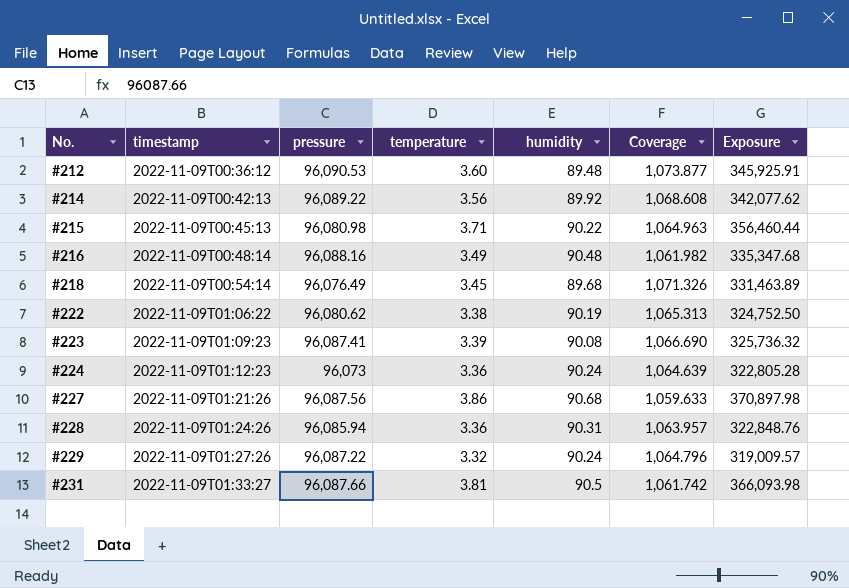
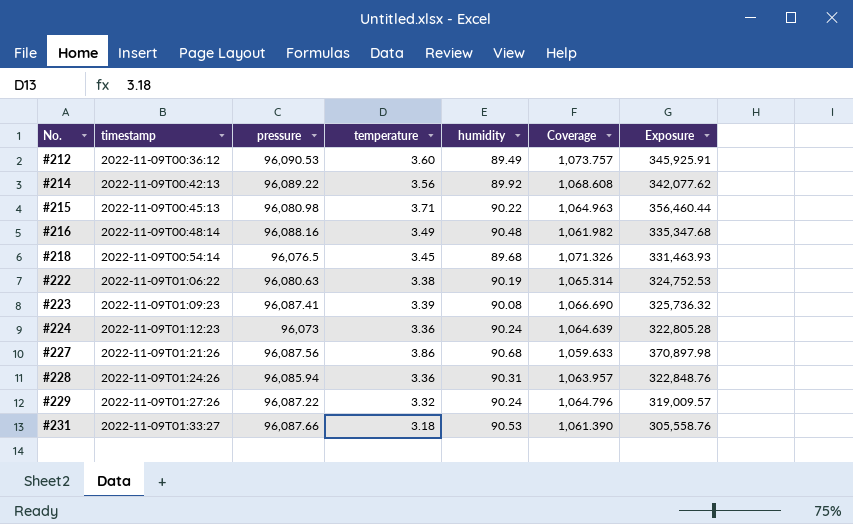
#212 | humidity: 89.48 -> 89.49
#212 | Coverage: 1,073.877 -> 1,073.757
#218 | pressure: 96,076.49 -> 96,076.5
#218 | Exposure: 331,463.89 -> 331,463.93
#222 | pressure: 96,080.62 -> 96,080.63
#222 | Coverage: 1,065.313 -> 1,065.314
#222 | Exposure: 324,752.50 -> 324,752.53
#231 | temperature: 3.81 -> 3.18
#231 | humidity: 90.5 -> 90.53
#231 | Coverage: 1,061.742 -> 1,061.390
#231 | Exposure: 366,093.98 -> 305,558.76

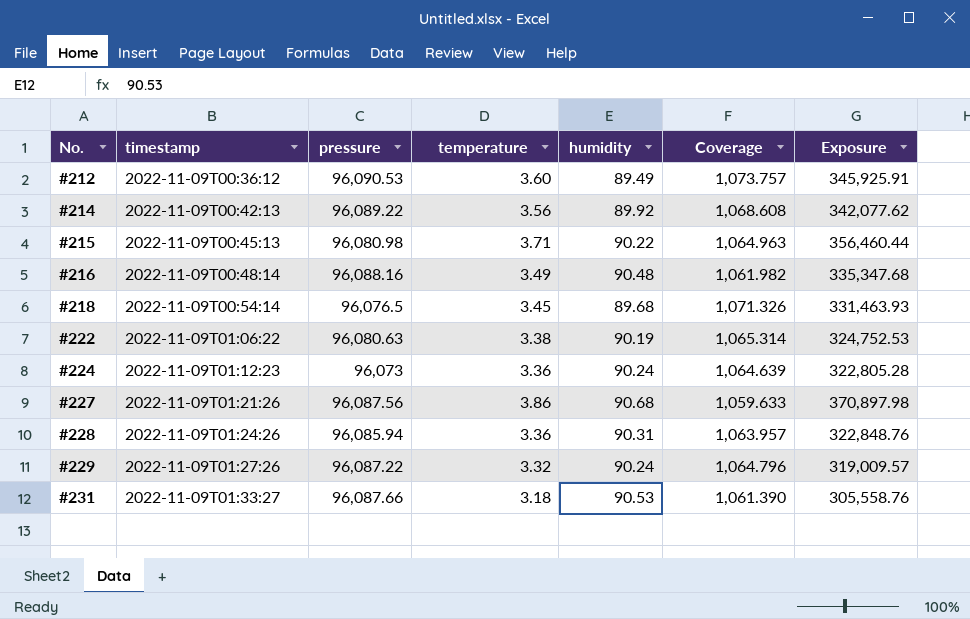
row #223: 2022-11-09T01:09:23 | 96,087.41 | 3.39 | 90.08 | 1,066.690 | 325,736.32 -> none

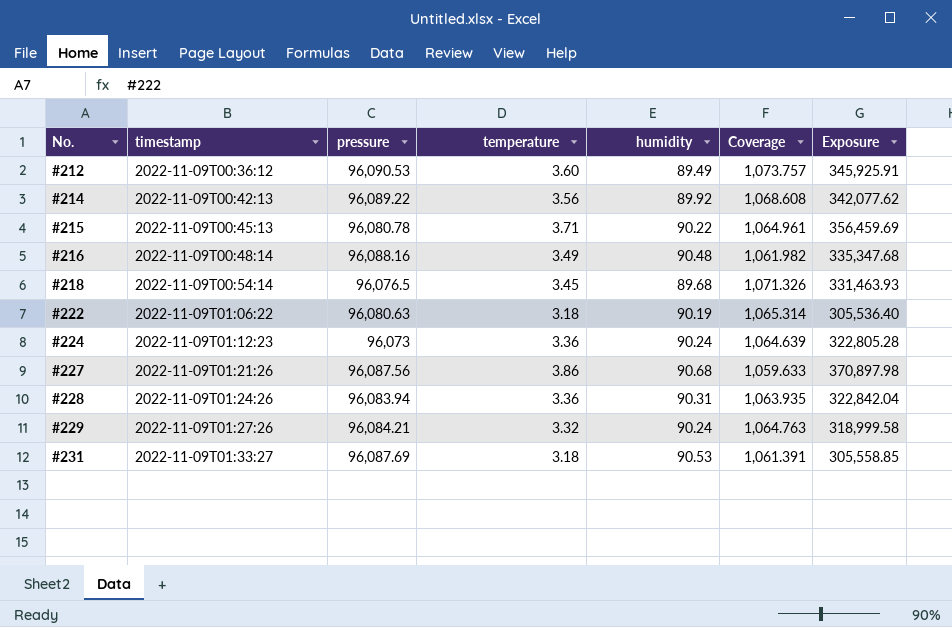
#215 | pressure: 96,080.98 -> 96,080.78
#215 | Coverage: 1,064.963 -> 1,064.961
#215 | Exposure: 356,460.44 -> 356,459.69
#222 | temperature: 3.38 -> 3.18
#222 | Exposure: 324,752.53 -> 305,536.40
#228 | pressure: 96,085.94 -> 96,083.94
#228 | Coverage: 1,063.957 -> 1,063.935
#228 | Exposure: 322,848.76 -> 322,842.04
#229 | pressure: 96,087.22 -> 96,084.21
#229 | Coverage: 1,064.796 -> 1,064.763
#229 | Exposure: 319,009.57 -> 318,999.58
#231 | pressure: 96,087.66 -> 96,087.69
#231 | Coverage: 1,061.390 -> 1,061.391
#231 | Exposure: 305,558.76 -> 305,558.85

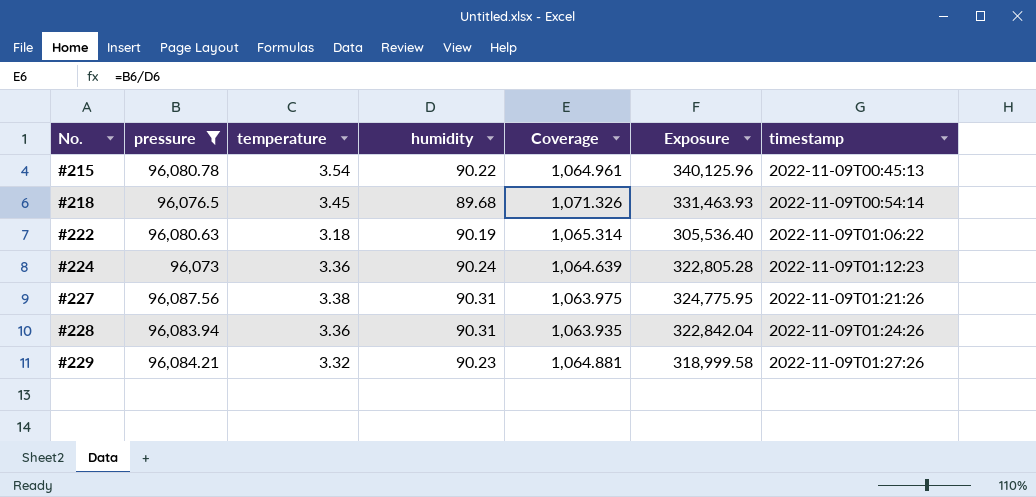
filter: none -> pressure <= 96,087.56
column timestamp | position: 2 -> 7
#215 | temperature: 3.71 -> 3.54
#215 | Exposure: 356,459.69 -> 340,125.96
#227 | temperature: 3.86 -> 3.38
#227 | humidity: 90.68 -> 90.31
#227 | Coverage: 1,059.633 -> 1,063.975
#227 | Exposure: 370,897.98 -> 324,775.95
#229 | humidity: 90.24 -> 90.23
#229 | Coverage: 1,064.763 -> 1,064.881

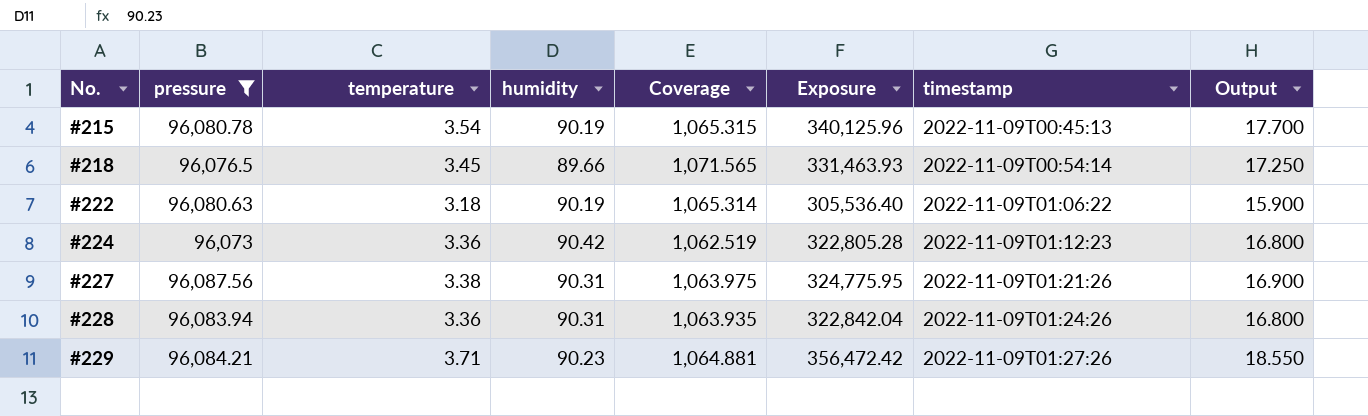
column Output | formula: none -> [temperature] * 5
#215 | humidity: 90.22 -> 90.19
#215 | Coverage: 1,064.961 -> 1,065.315
#218 | humidity: 89.68 -> 89.66
#218 | Coverage: 1,071.326 -> 1,071.565
#224 | humidity: 90.24 -> 90.42
#224 | Coverage: 1,064.639 -> 1,062.519
#229 | temperature: 3.32 -> 3.71
#229 | Exposure: 318,999.58 -> 356,472.42

